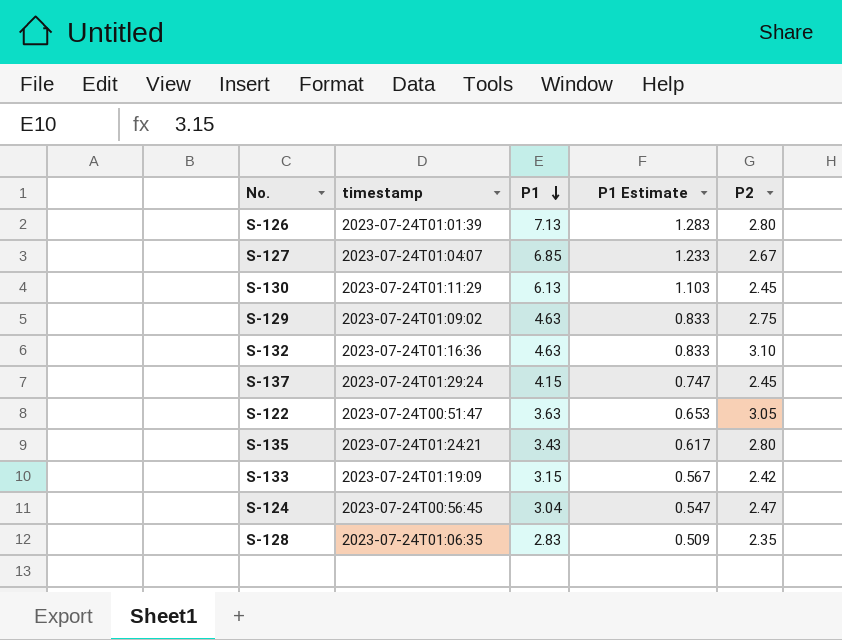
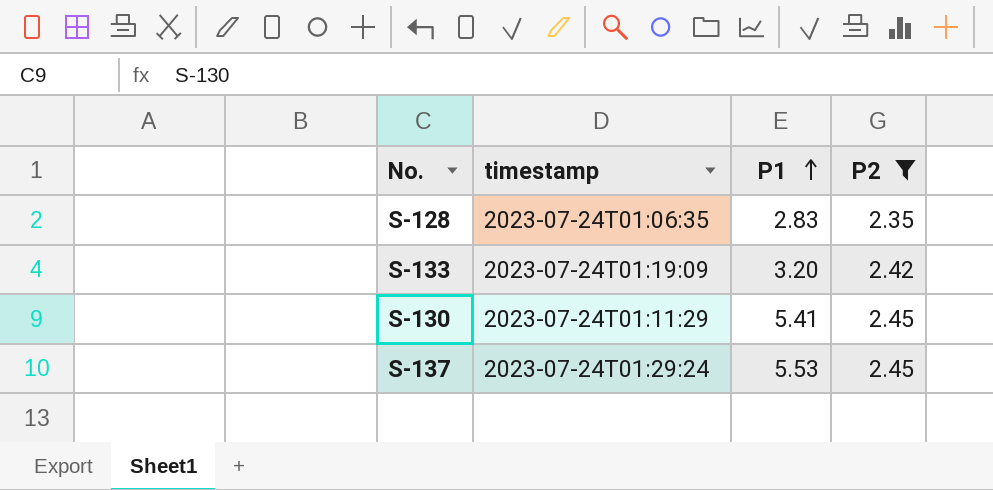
filter: none -> P2 <= 2.45
row order: P1 descending -> P1 ascending
column P1 Estimate | formula: [P1] * 0.18 -> none
S-133 | P1: 3.15 -> 3.20
S-130 | P1: 6.13 -> 5.41
S-137 | P1: 4.15 -> 5.53

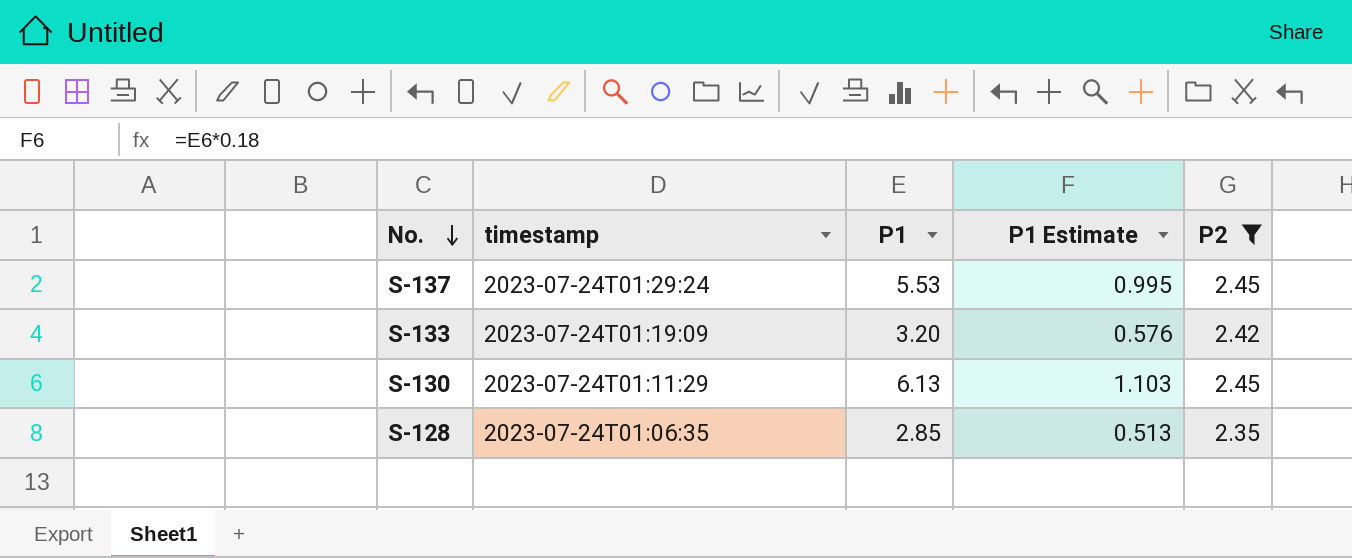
row order: P1 ascending -> No. descending
column P1 Estimate | formula: none -> [P1] * 0.18
S-130 | P1: 5.41 -> 6.13
S-128 | P1: 2.83 -> 2.85

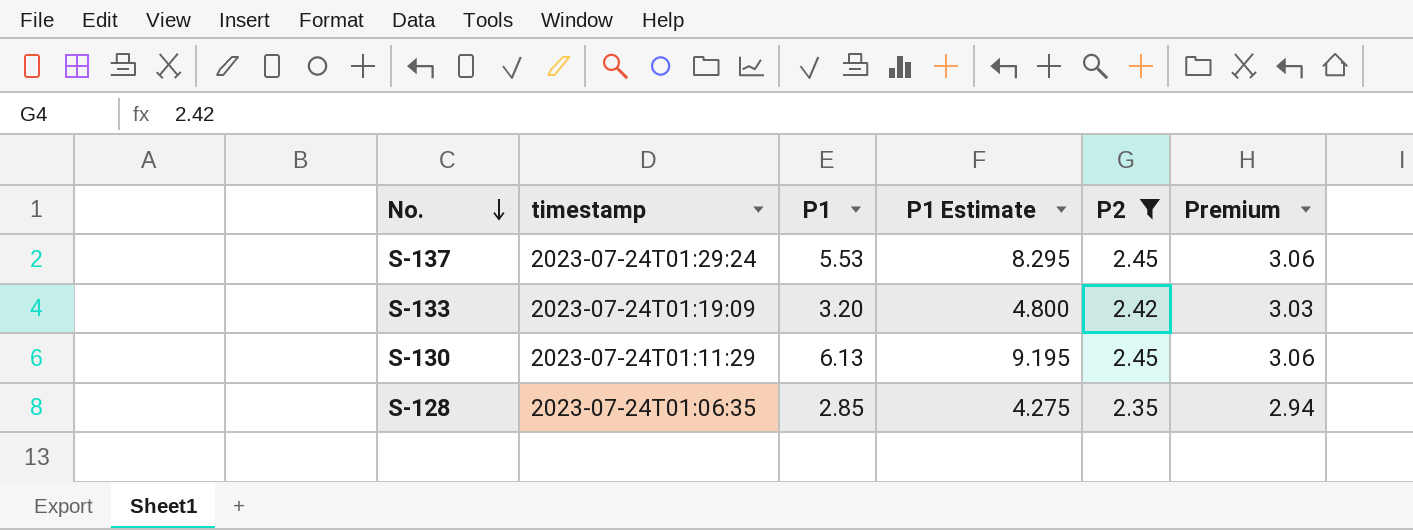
column P1 Estimate | formula: [P1] * 0.18 -> [P1] * 1.5
column Premium | formula: none -> [P2] * 1.25

